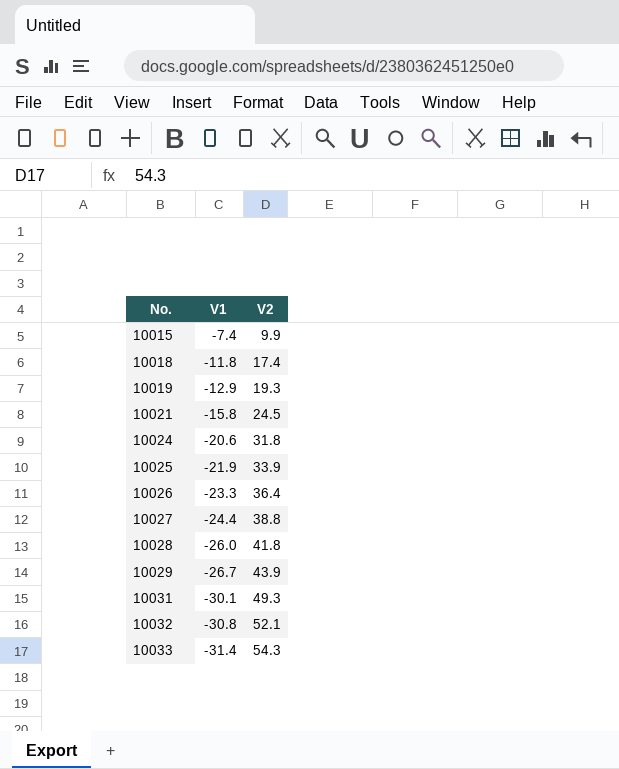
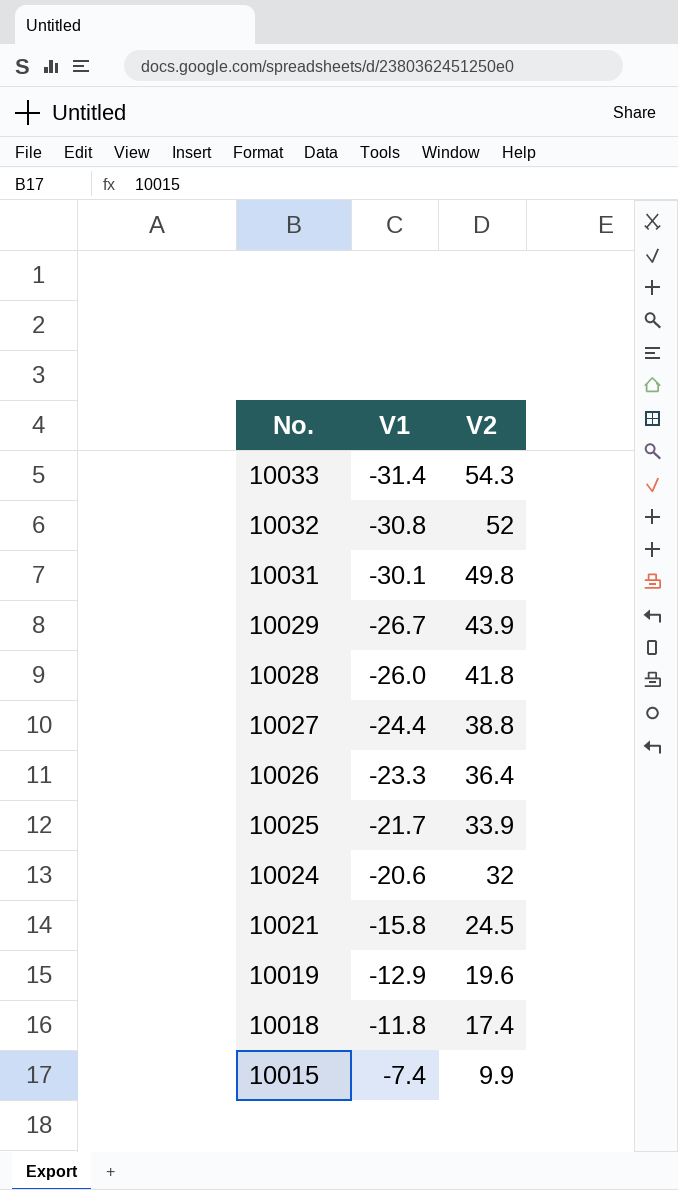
row order: No. ascending -> No. descending
10032 | V2: 52.1 -> 52
10031 | V2: 49.3 -> 49.8
10025 | V1: -21.9 -> -21.7
10024 | V2: 31.8 -> 32
10019 | V2: 19.3 -> 19.6

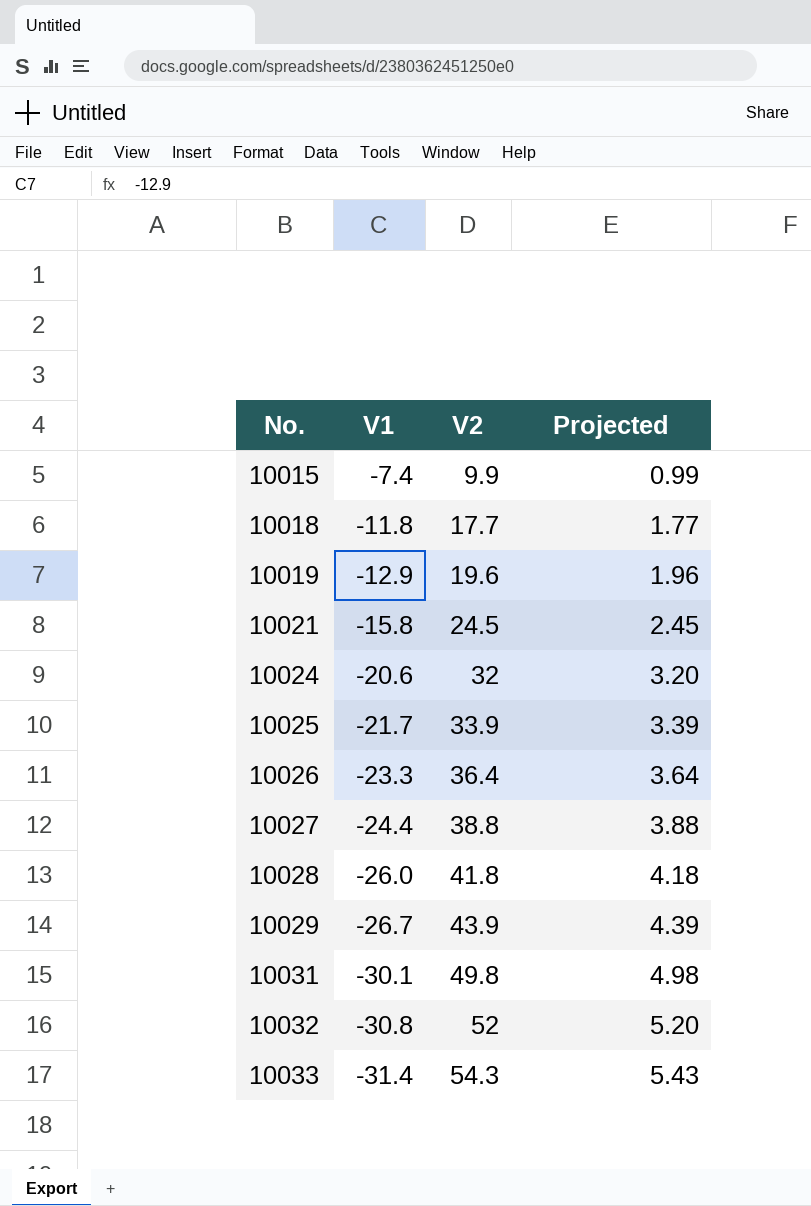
row order: No. descending -> No. ascending
column Projected | formula: none -> [V2] * 0.1
10018 | V2: 17.4 -> 17.7

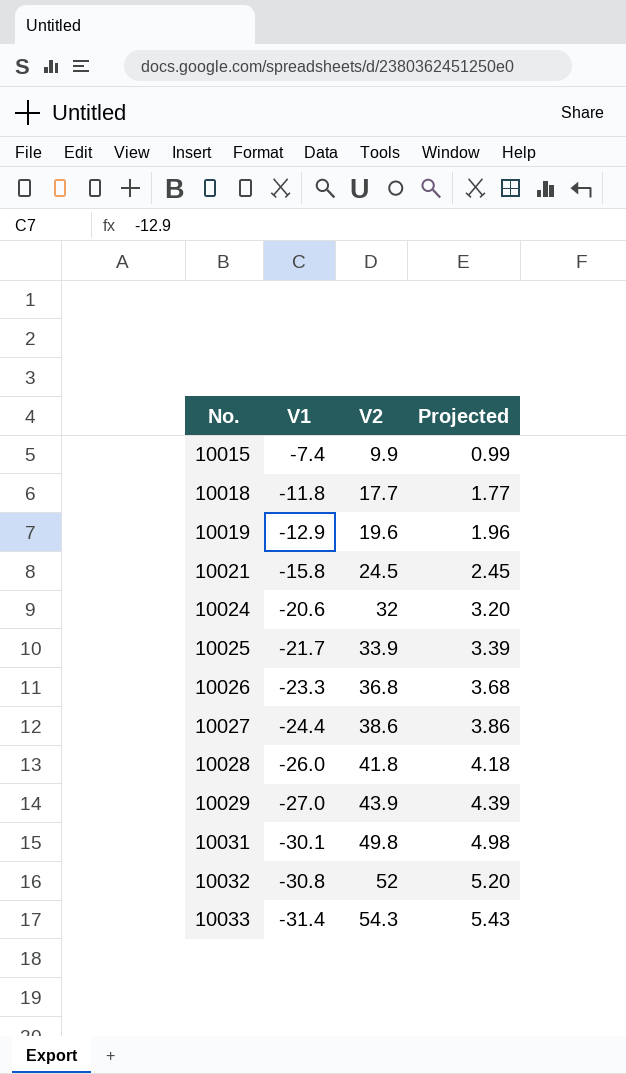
10026 | V2: 36.4 -> 36.8
10026 | Projected: 3.64 -> 3.68
10027 | V2: 38.8 -> 38.6
10027 | Projected: 3.88 -> 3.86
10029 | V1: -26.7 -> -27.0

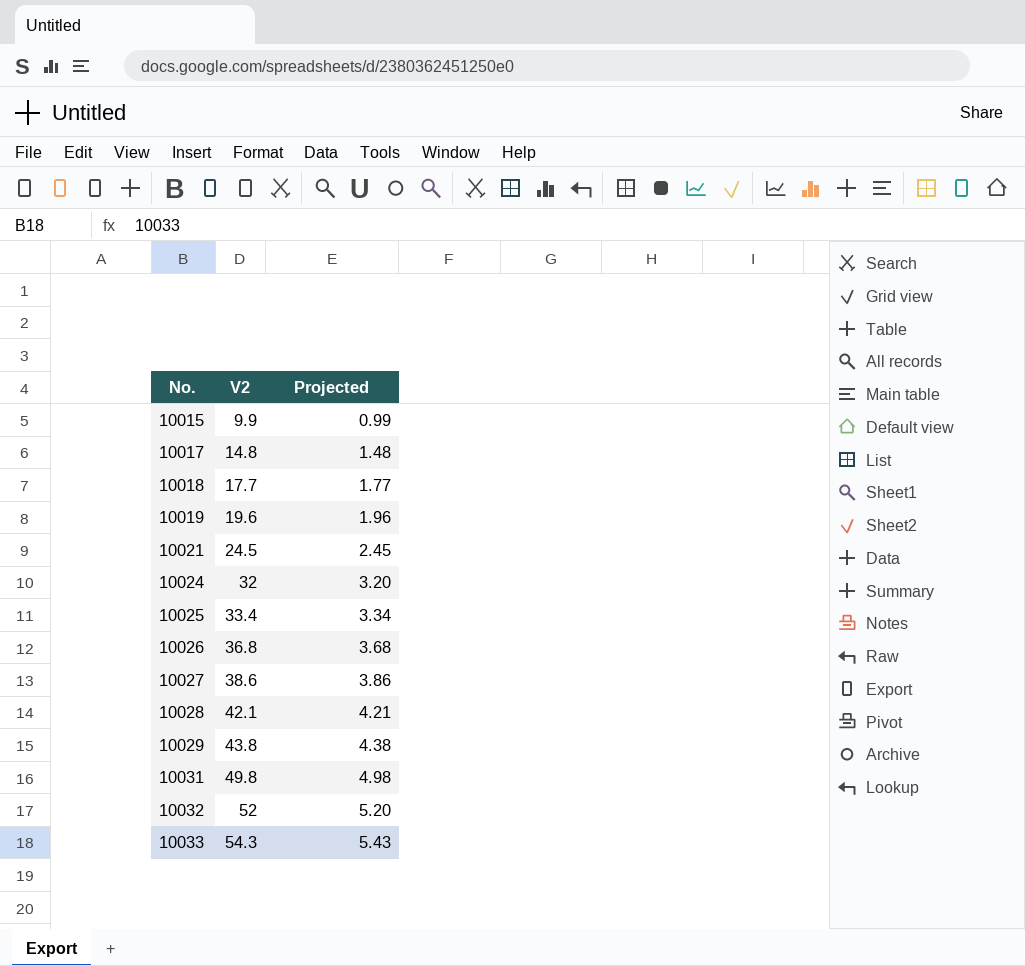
column V1 | position: 2 -> none
row 10017: none -> 14.8 | 1.48
10025 | V2: 33.9 -> 33.4
10025 | Projected: 3.39 -> 3.34
10028 | V2: 41.8 -> 42.1
10028 | Projected: 4.18 -> 4.21
10029 | V2: 43.9 -> 43.8
10029 | Projected: 4.39 -> 4.38

